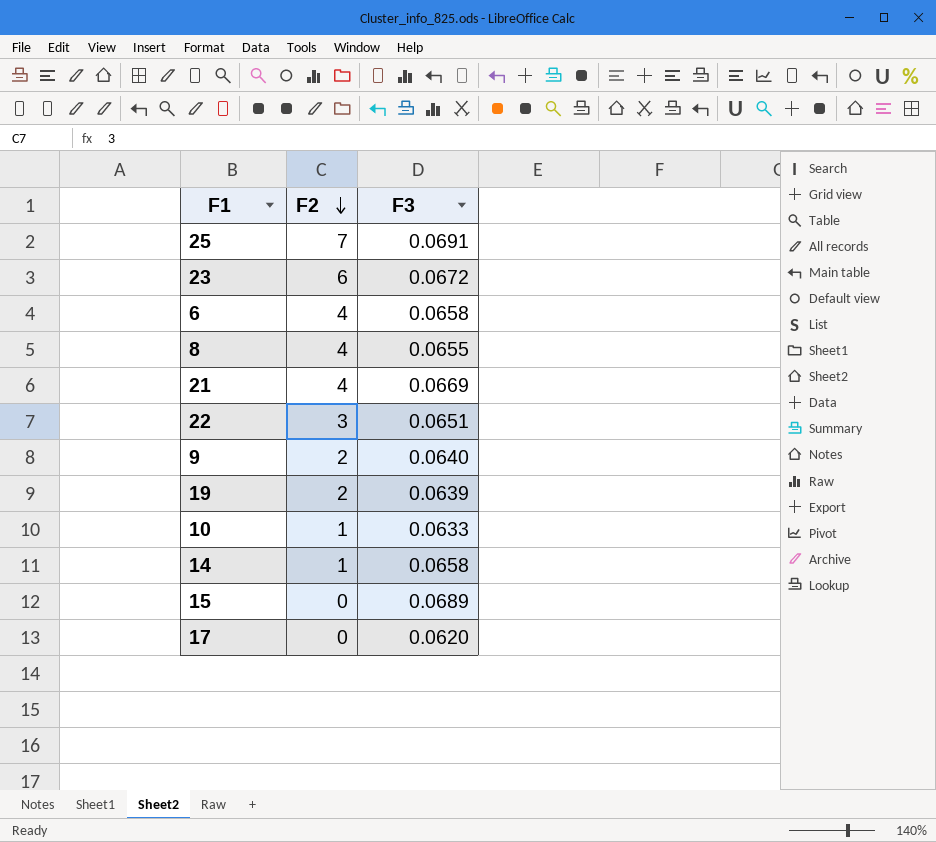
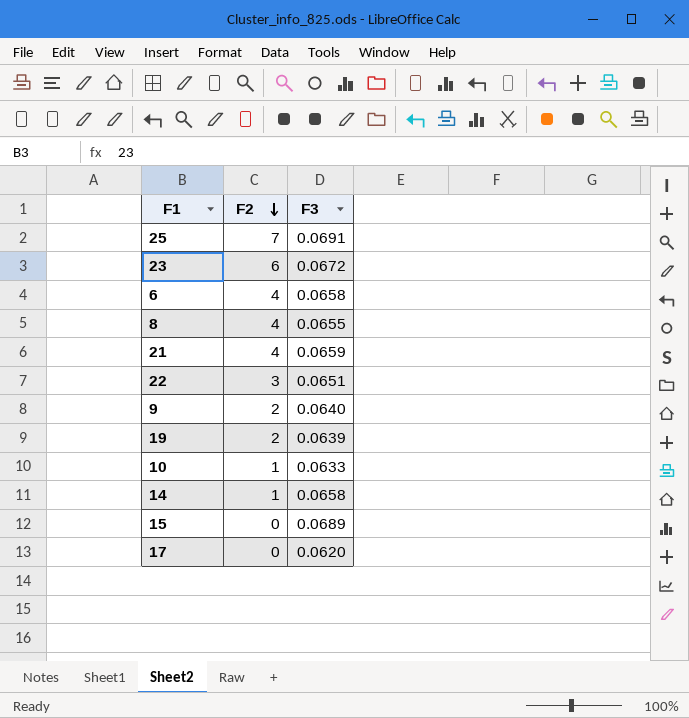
21 | F3: 0.0669 -> 0.0659

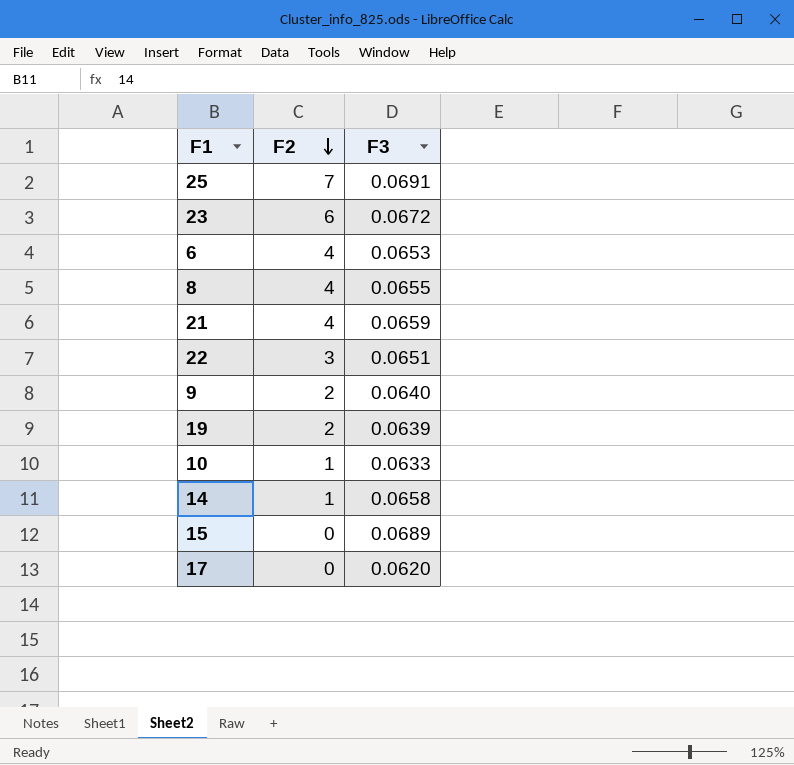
6 | F3: 0.0658 -> 0.0653

